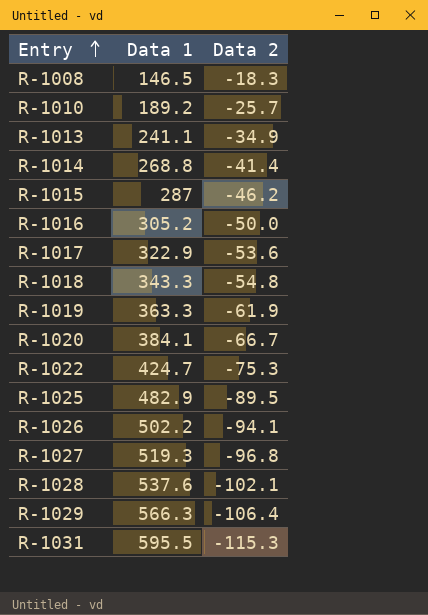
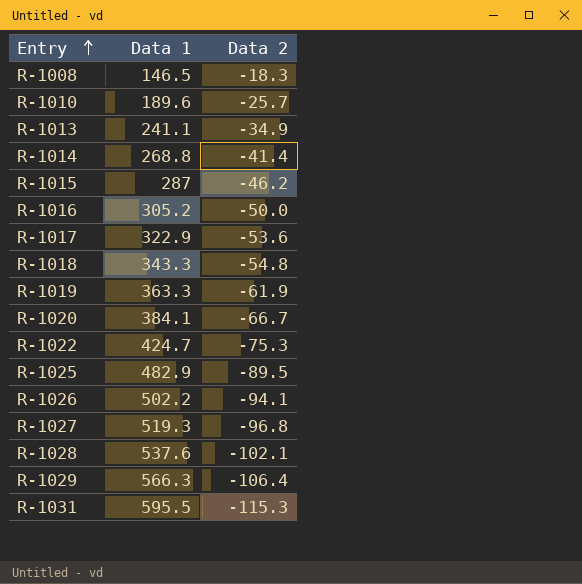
R-1010 | Data 1: 189.2 -> 189.6

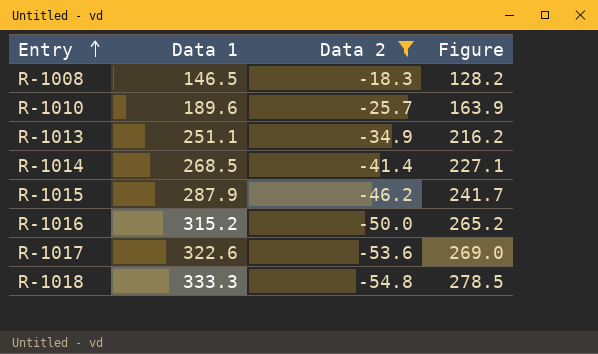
filter: none -> Data 2 >= -54.8
column Figure | formula: none -> [Data 1] + [Data 2]
R-1013 | Data 1: 241.1 -> 251.1
R-1014 | Data 1: 268.8 -> 268.5
R-1015 | Data 1: 287 -> 287.9
R-1016 | Data 1: 305.2 -> 315.2
R-1017 | Data 1: 322.9 -> 322.6
R-1018 | Data 1: 343.3 -> 333.3

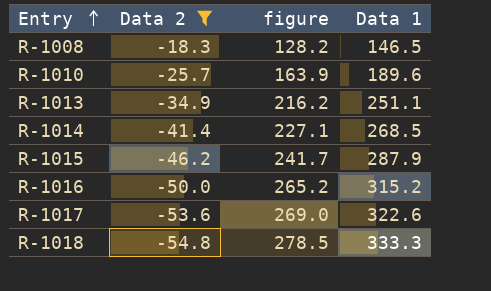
column name: Figure -> figure
column Data 1 | position: 2 -> 4

